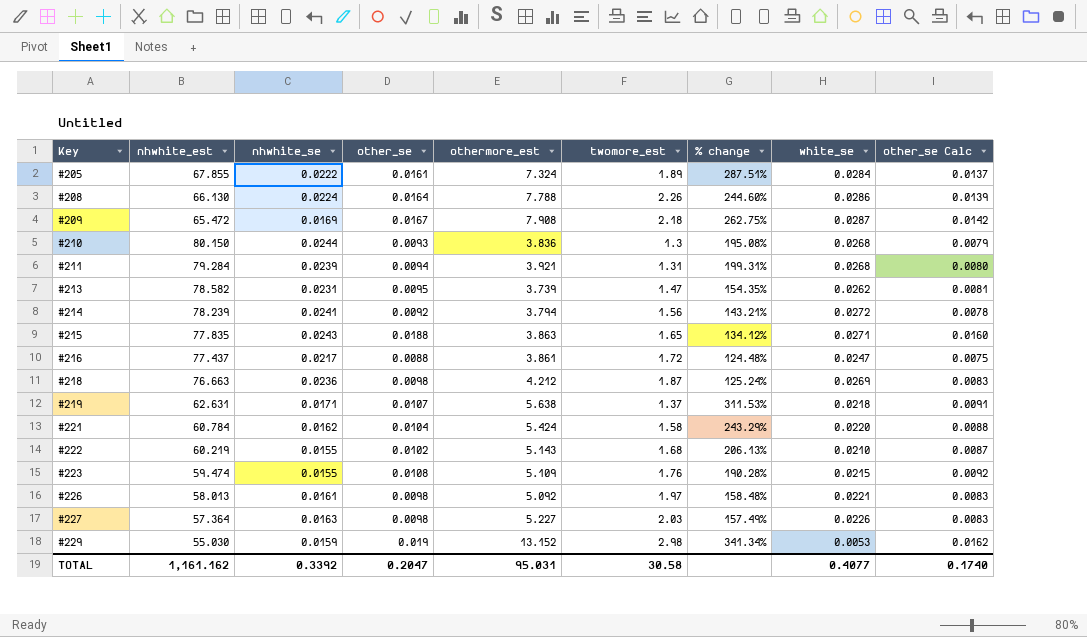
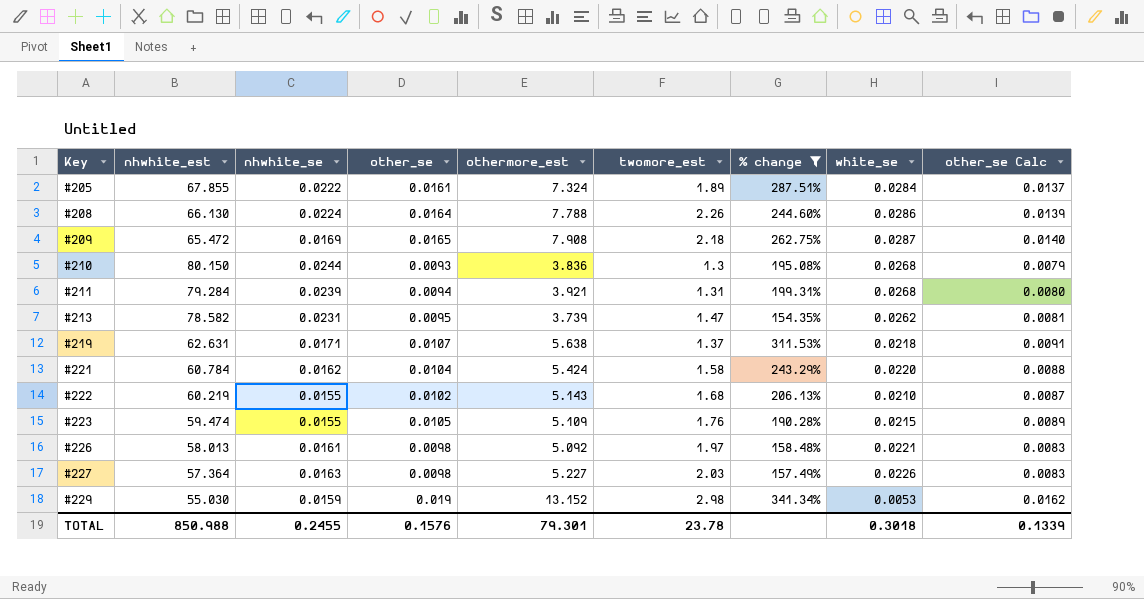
filter: none -> % change >= 154.35%
#209 | other_se: 0.0167 -> 0.0165
#209 | other_se Calc: 0.0142 -> 0.0140
#223 | other_se: 0.0108 -> 0.0105
#223 | other_se Calc: 0.0092 -> 0.0089
TOTAL | nhwhite_est: 1,161.162 -> 850.988
TOTAL | nhwhite_se: 0.3392 -> 0.2455
TOTAL | other_se: 0.2047 -> 0.1576
TOTAL | othermore_est: 95.031 -> 79.301
TOTAL | twomore_est: 30.58 -> 23.78
TOTAL | white_se: 0.4077 -> 0.3018
TOTAL | other_se Calc: 0.1740 -> 0.1339

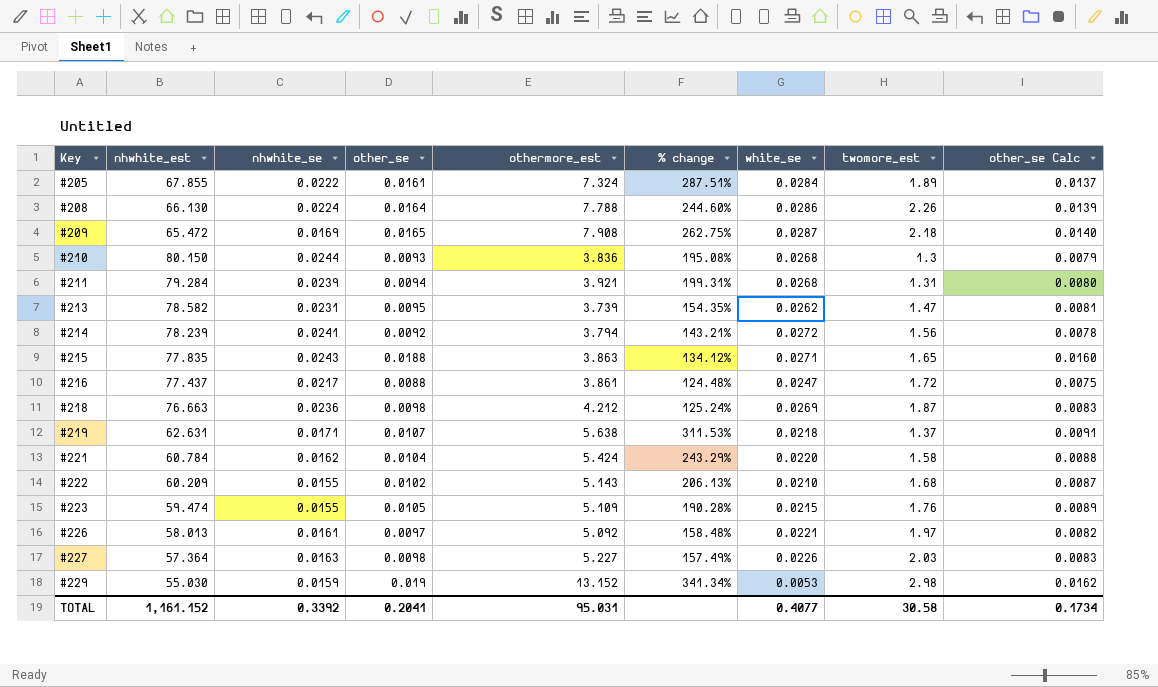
filter: % change >= 154.35% -> none
column twomore_est | position: 6 -> 8
#222 | nhwhite_est: 60.219 -> 60.209
#226 | other_se: 0.0098 -> 0.0097
#226 | other_se Calc: 0.0083 -> 0.0082
TOTAL | nhwhite_est: 850.988 -> 1,161.152
TOTAL | nhwhite_se: 0.2455 -> 0.3392
TOTAL | other_se: 0.1576 -> 0.2041
TOTAL | othermore_est: 79.301 -> 95.031
TOTAL | white_se: 0.3018 -> 0.4077
TOTAL | twomore_est: 23.78 -> 30.58
TOTAL | other_se Calc: 0.1339 -> 0.1734

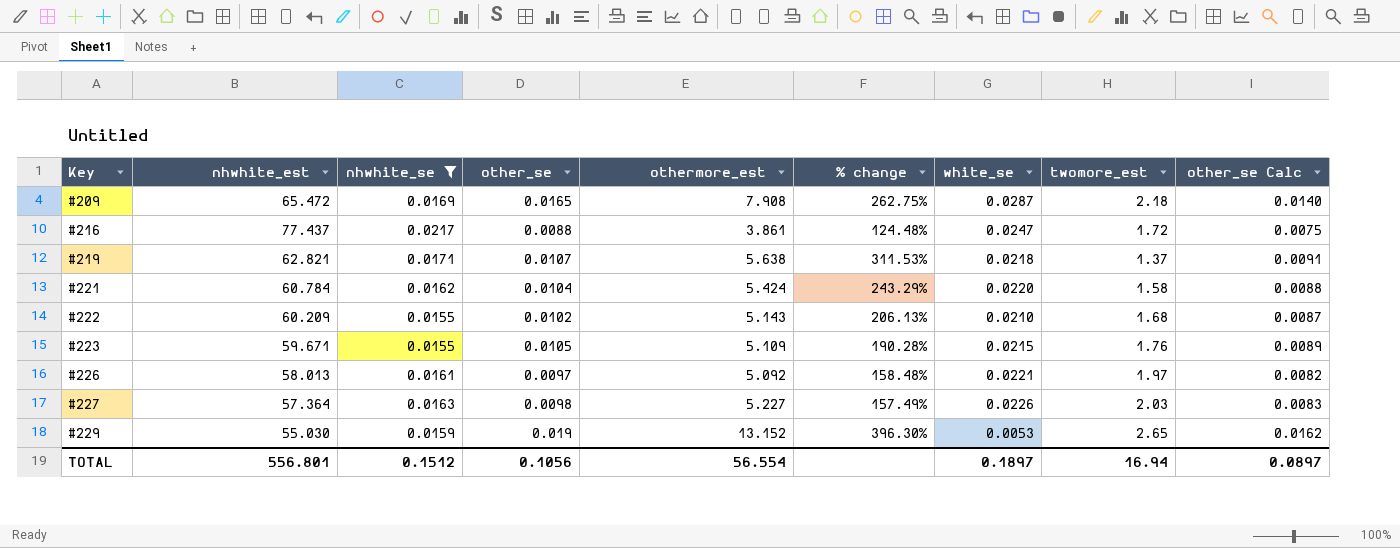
filter: none -> nhwhite_se <= 0.0217
#219 | nhwhite_est: 62.631 -> 62.821
#223 | nhwhite_est: 59.474 -> 59.671
#229 | % change: 341.34% -> 396.30%
#229 | twomore_est: 2.98 -> 2.65
TOTAL | nhwhite_est: 1,161.152 -> 556.801
TOTAL | nhwhite_se: 0.3392 -> 0.1512
TOTAL | other_se: 0.2041 -> 0.1056
TOTAL | othermore_est: 95.031 -> 56.554
TOTAL | white_se: 0.4077 -> 0.1897
TOTAL | twomore_est: 30.58 -> 16.94
TOTAL | other_se Calc: 0.1734 -> 0.0897

